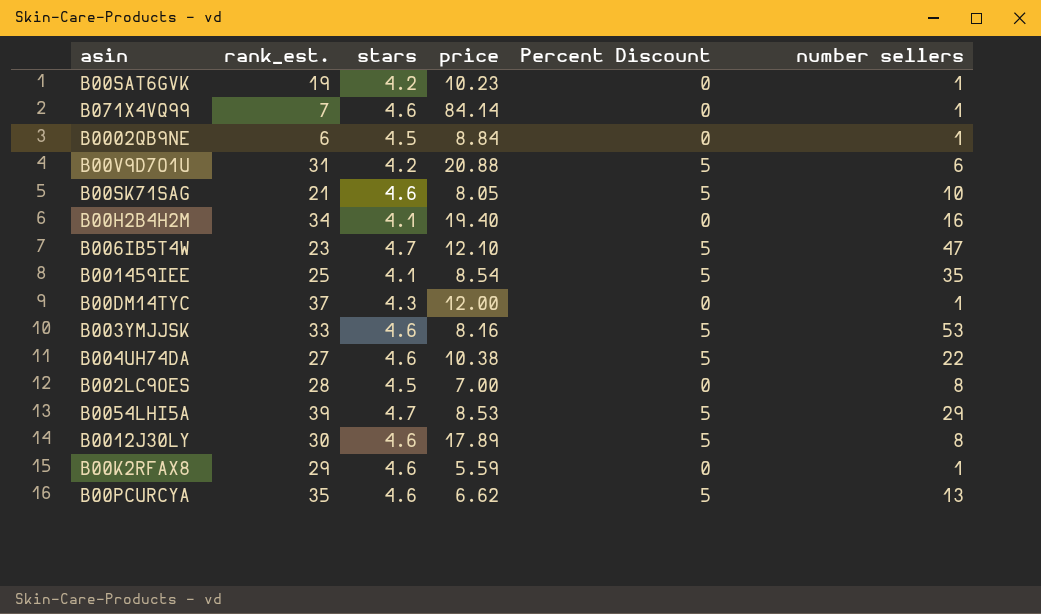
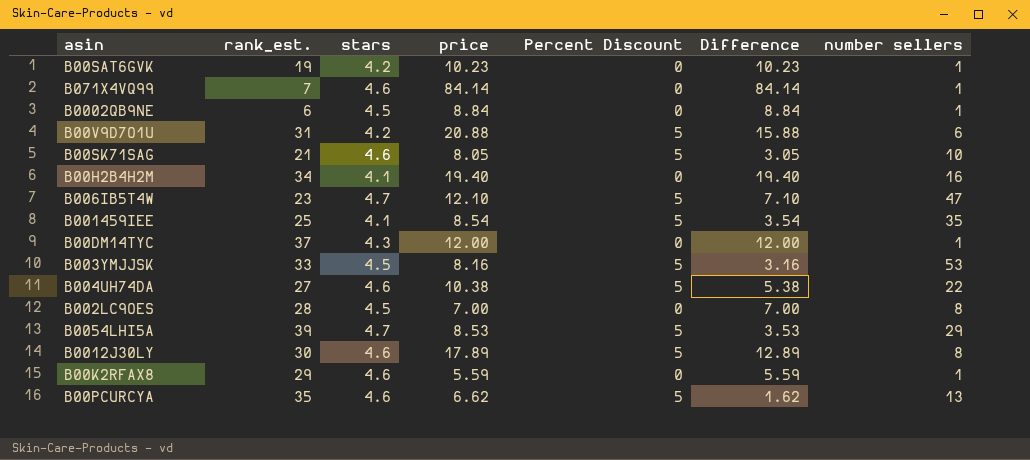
column Difference | formula: none -> [price] - [Percent Discount]
B003YMJJSK | stars: 4.6 -> 4.5

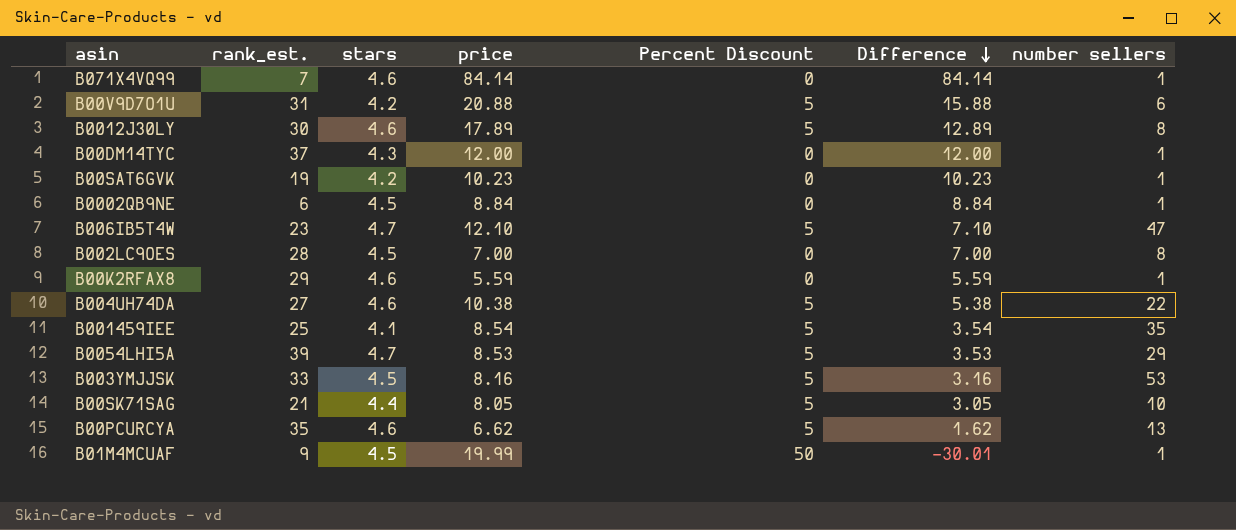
row order: none -> Difference descending
row B00H2B4H2M: 34 | 4.1 | 19.40 | 0 | 19.40 | 16 -> none
B00SK71SAG | stars: 4.6 -> 4.4
row B01M4MCUAF: none -> 9 | 4.5 | 19.99 | 50 | -30.01 | 1

